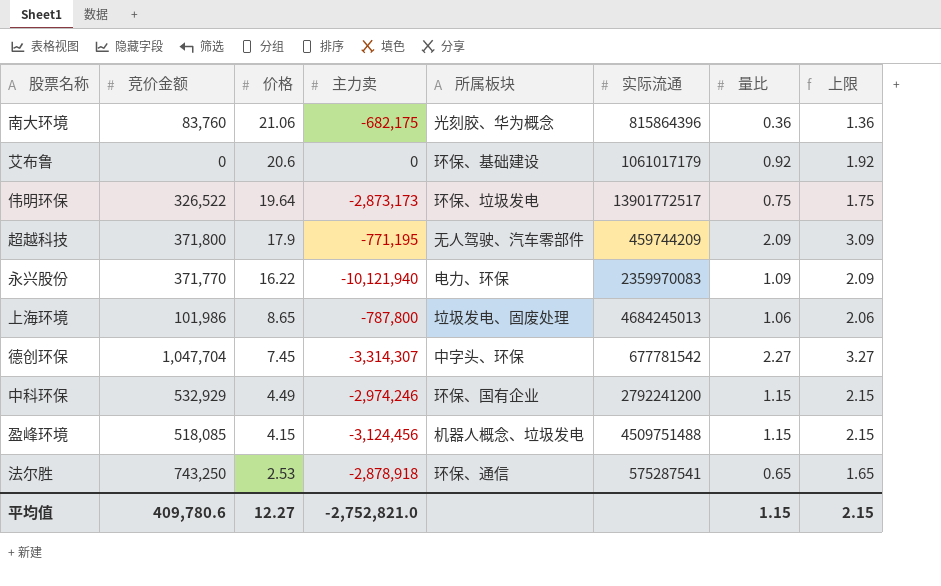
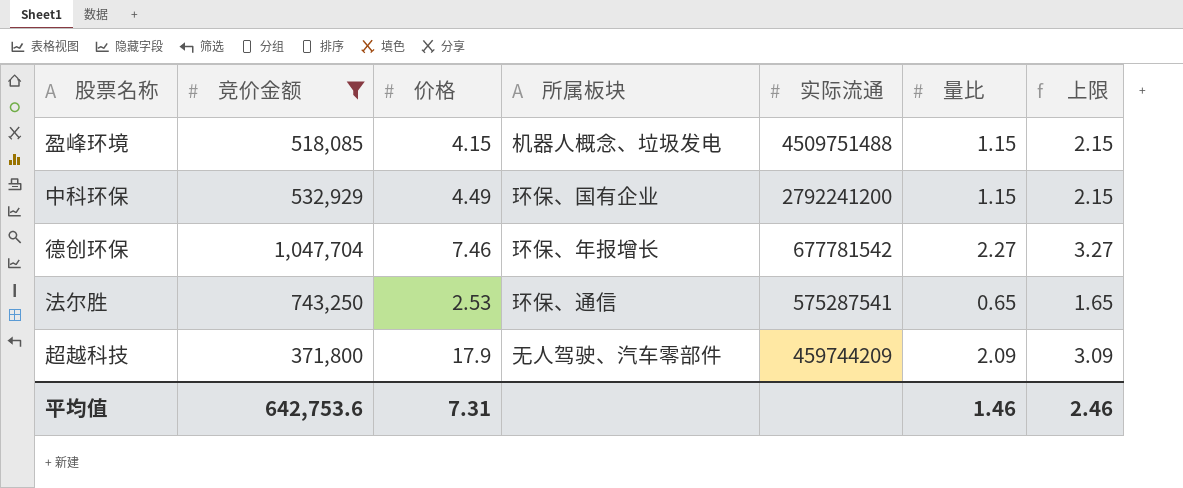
filter: none -> 竞价金额 >= 371,800
row order: 价格 descending -> 实际流通 descending
column 主力卖 | position: 4 -> none
德创环保 | 价格: 7.45 -> 7.46
德创环保 | 所属板块: 中字头、环保 -> 环保、年报增长
平均值 | 竞价金额: 409,780.6 -> 642,753.6
平均值 | 价格: 12.27 -> 7.31
平均值 | 量比: 1.15 -> 1.46
平均值 | 上限: 2.15 -> 2.46

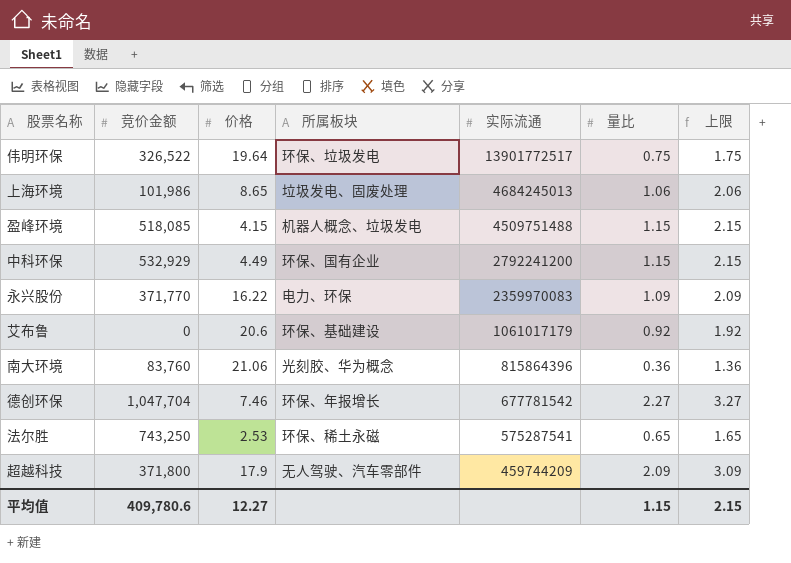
filter: 竞价金额 >= 371,800 -> none
法尔胜 | 所属板块: 环保、通信 -> 环保、稀土永磁
平均值 | 竞价金额: 642,753.6 -> 409,780.6
平均值 | 价格: 7.31 -> 12.27
平均值 | 量比: 1.46 -> 1.15
平均值 | 上限: 2.46 -> 2.15

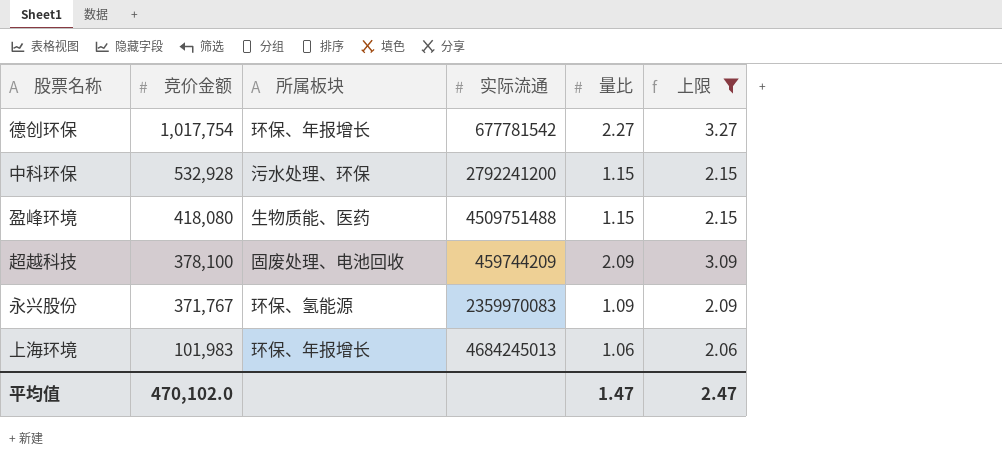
filter: none -> 上限 >= 2.06
row order: 实际流通 descending -> 竞价金额 descending
column 价格 | position: 3 -> none
德创环保 | 竞价金额: 1,047,704 -> 1,017,754
中科环保 | 竞价金额: 532,929 -> 532,928
中科环保 | 所属板块: 环保、国有企业 -> 污水处理、环保
盈峰环境 | 竞价金额: 518,085 -> 418,080
盈峰环境 | 所属板块: 机器人概念、垃圾发电 -> 生物质能、医药
超越科技 | 竞价金额: 371,800 -> 378,100
超越科技 | 所属板块: 无人驾驶、汽车零部件 -> 固废处理、电池回收
永兴股份 | 竞价金额: 371,770 -> 371,767
永兴股份 | 所属板块: 电力、环保 -> 环保、氢能源
上海环境 | 竞价金额: 101,986 -> 101,983
上海环境 | 所属板块: 垃圾发电、固废处理 -> 环保、年报增长
平均值 | 竞价金额: 409,780.6 -> 470,102.0
平均值 | 量比: 1.15 -> 1.47
平均值 | 上限: 2.15 -> 2.47

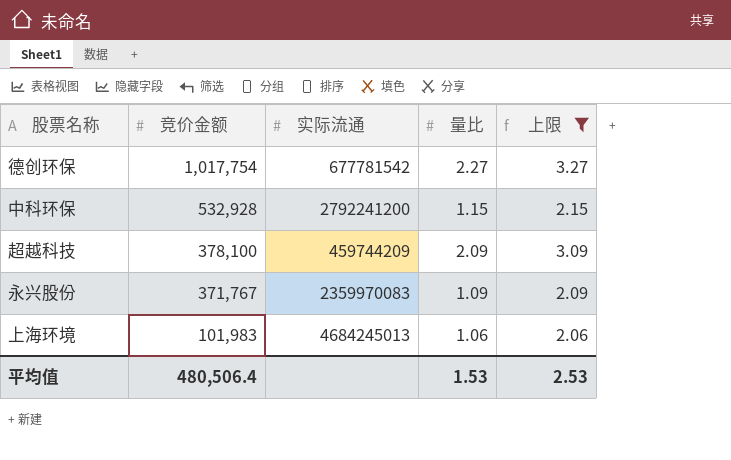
column 所属板块 | position: 3 -> none
row 盈峰环境: 418,080 | 生物质能、医药 | 4509751488 | 1.15 | 2.15 -> none
平均值 | 竞价金额: 470,102.0 -> 480,506.4
平均值 | 量比: 1.47 -> 1.53
平均值 | 上限: 2.47 -> 2.53

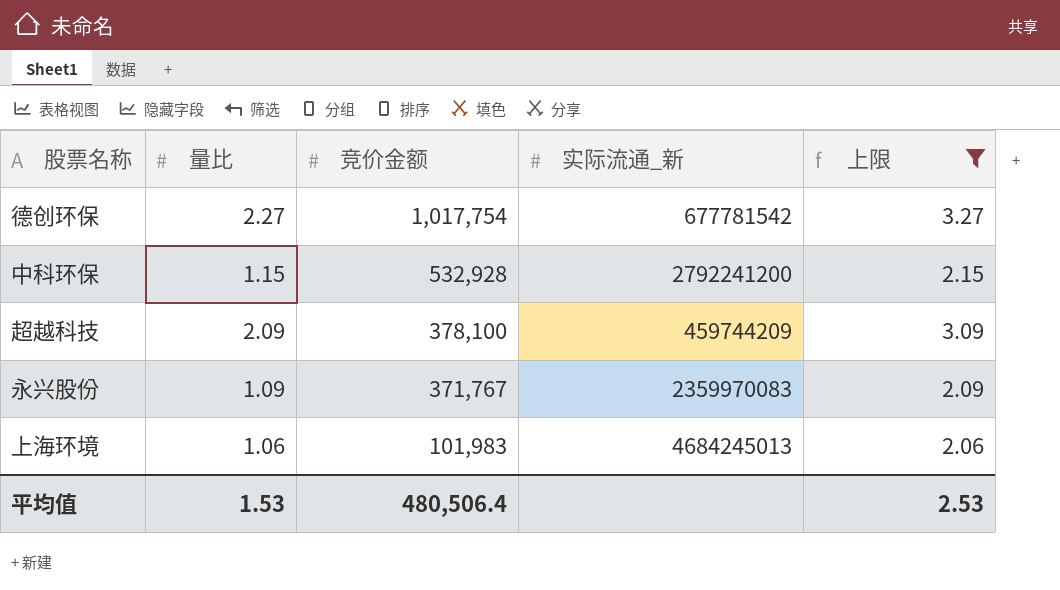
column 量比 | position: 4 -> 2
column name: 实际流通 -> 实际流通_新

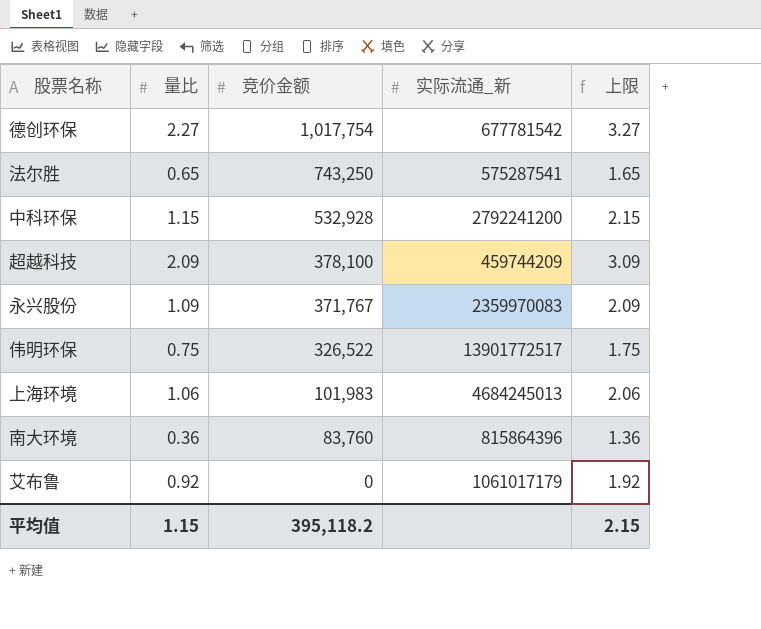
filter: 上限 >= 2.06 -> none
平均值 | 量比: 1.53 -> 1.15
平均值 | 竞价金额: 480,506.4 -> 395,118.2
平均值 | 上限: 2.53 -> 2.15

